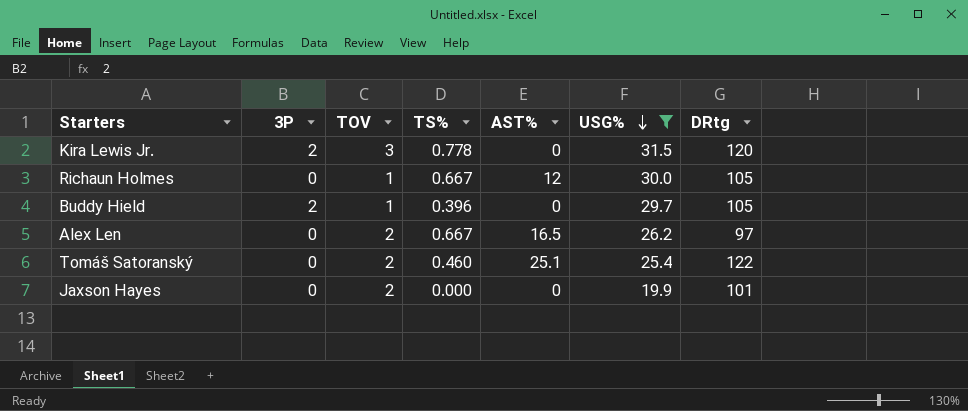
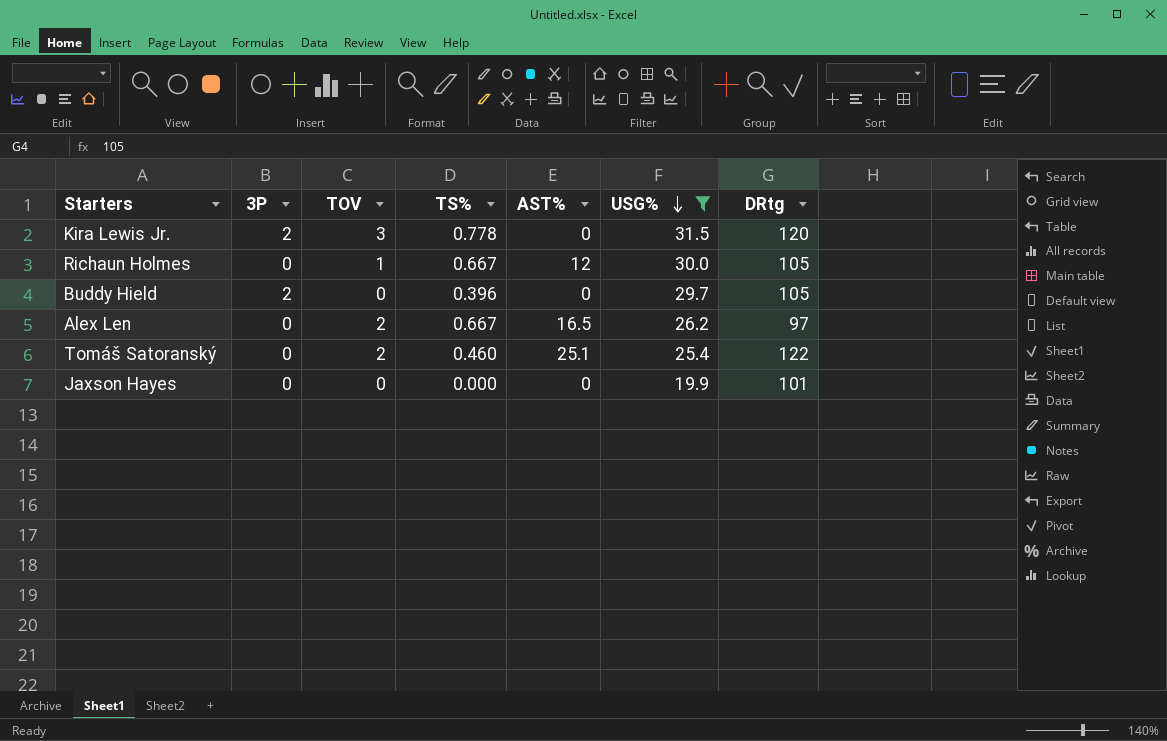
Buddy Hield | TOV: 1 -> 0
Jaxson Hayes | TOV: 2 -> 0

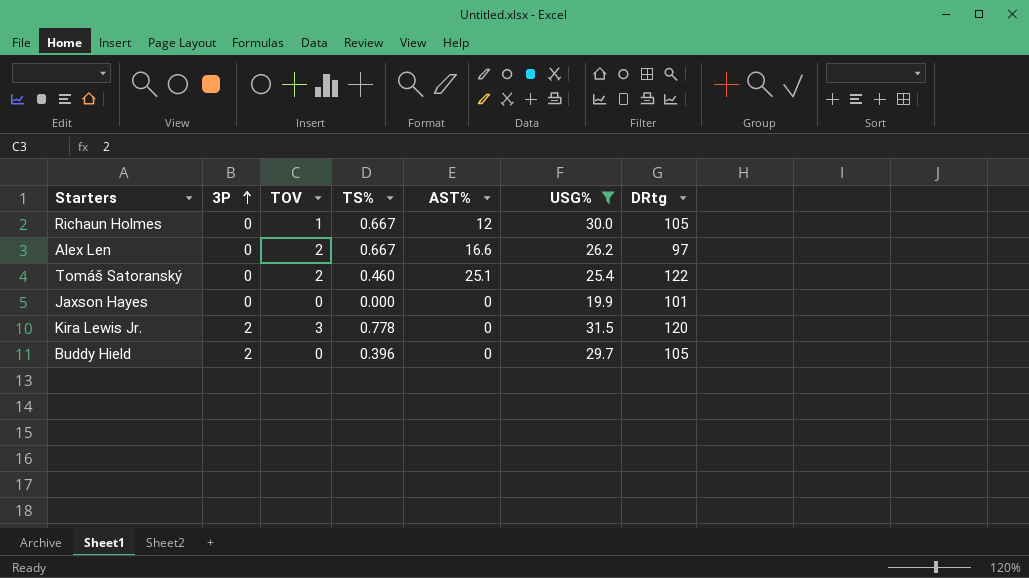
row order: USG% descending -> 3P ascending
Alex Len | AST%: 16.5 -> 16.6

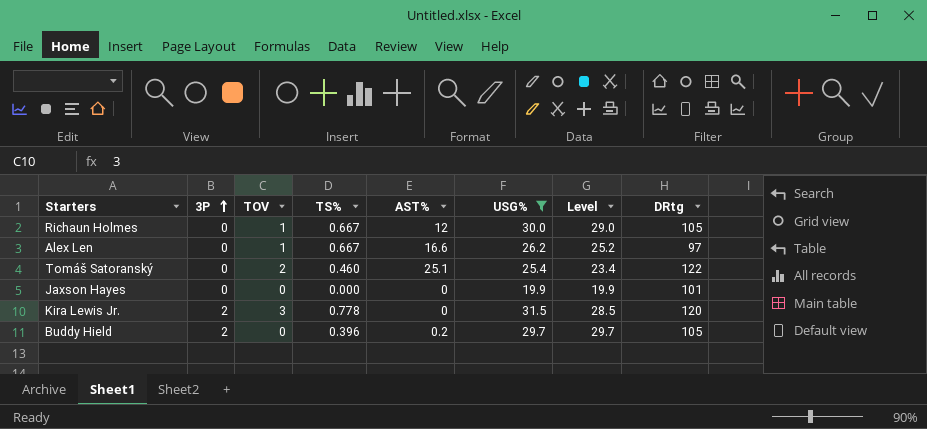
column Level | formula: none -> [USG%] - [TOV]
Alex Len | TOV: 2 -> 1
Buddy Hield | AST%: 0 -> 0.2

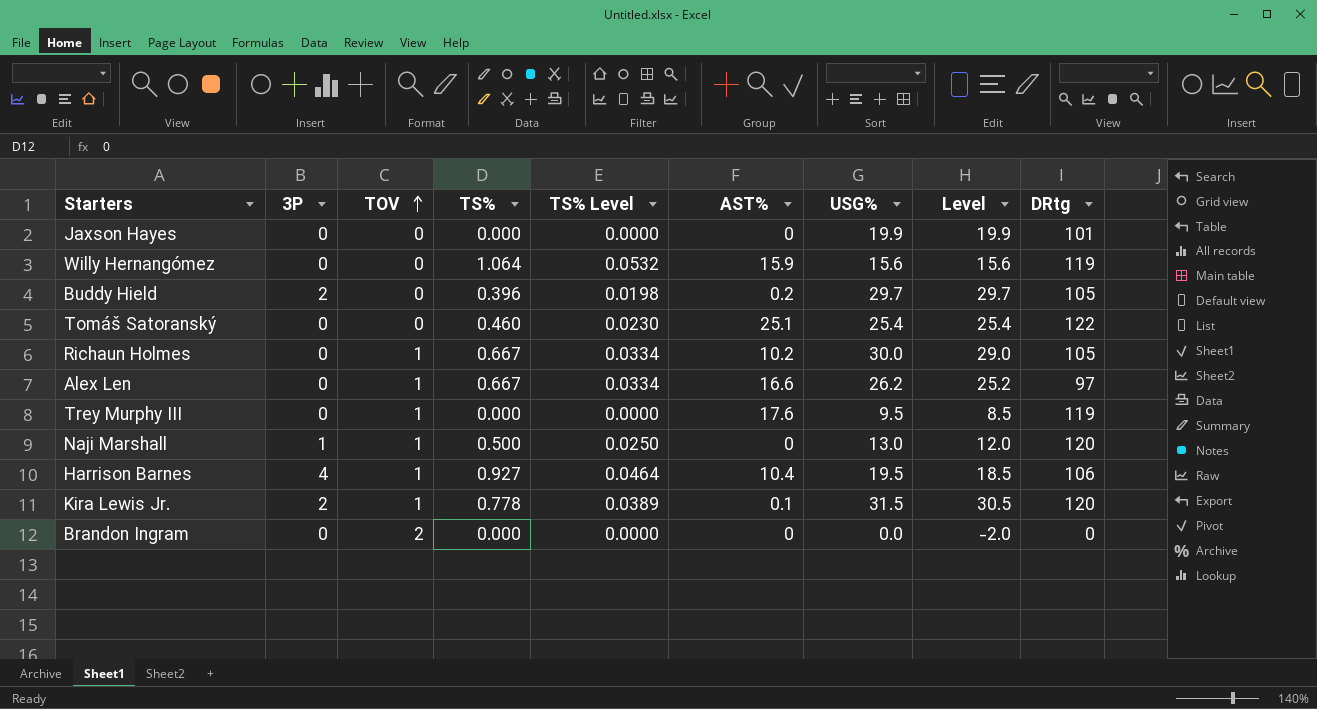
filter: USG% >= 19.9 -> none
row order: 3P ascending -> TOV ascending
column TS% Level | formula: none -> [TS%] * 0.05
Tomáš Satoranský | TOV: 2 -> 0
Tomáš Satoranský | Level: 23.4 -> 25.4
Richaun Holmes | AST%: 12 -> 10.2
Kira Lewis Jr. | TOV: 3 -> 1
Kira Lewis Jr. | AST%: 0 -> 0.1
Kira Lewis Jr. | Level: 28.5 -> 30.5

